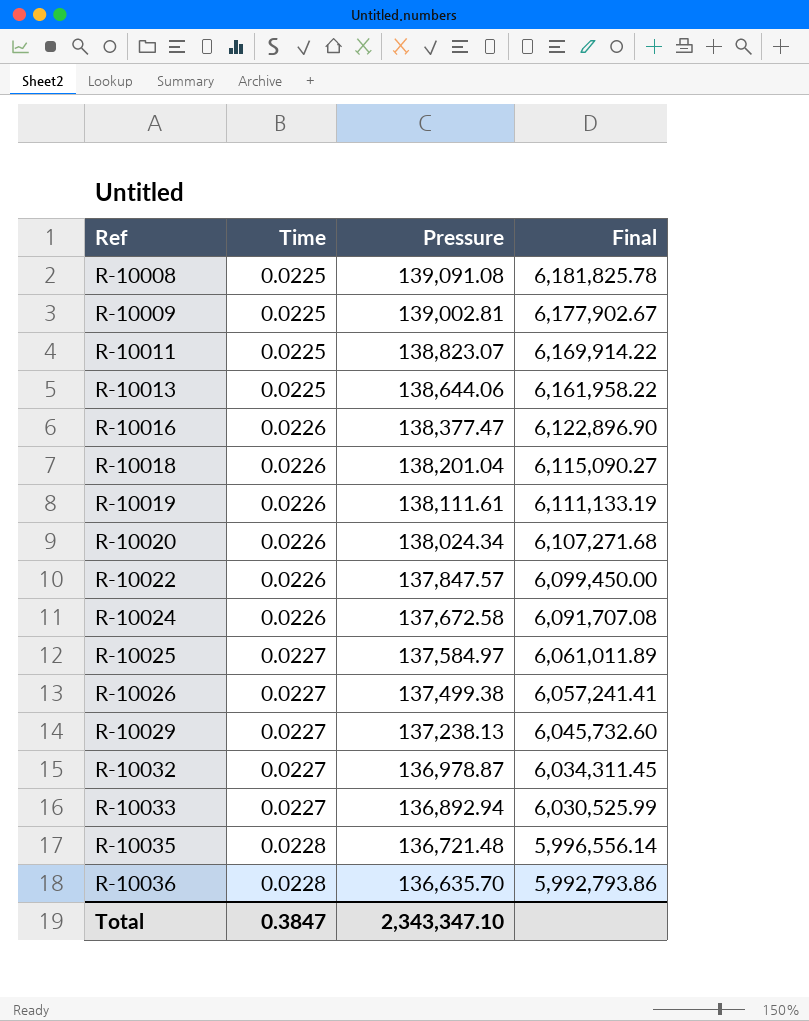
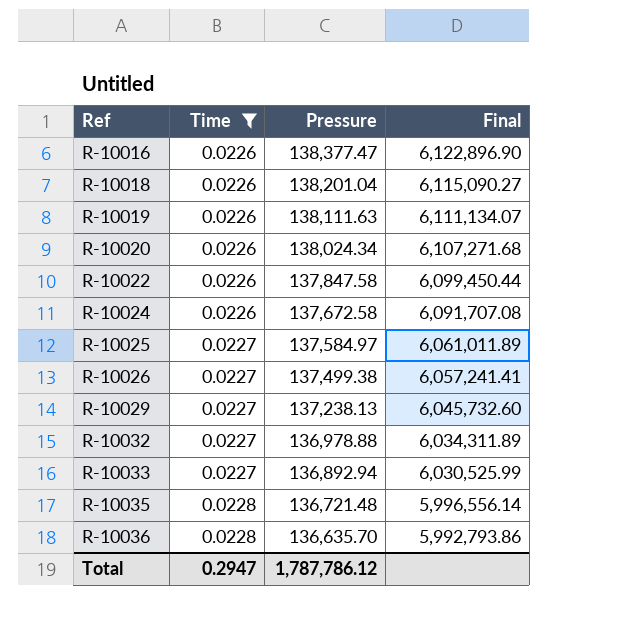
filter: none -> Time != 0.0225
R-10019 | Pressure: 138,111.61 -> 138,111.63
R-10019 | Final: 6,111,133.19 -> 6,111,134.07
R-10022 | Pressure: 137,847.57 -> 137,847.58
R-10022 | Final: 6,099,450.00 -> 6,099,450.44
R-10032 | Pressure: 136,978.87 -> 136,978.88
R-10032 | Final: 6,034,311.45 -> 6,034,311.89
Total | Time: 0.3847 -> 0.2947
Total | Pressure: 2,343,347.10 -> 1,787,786.12

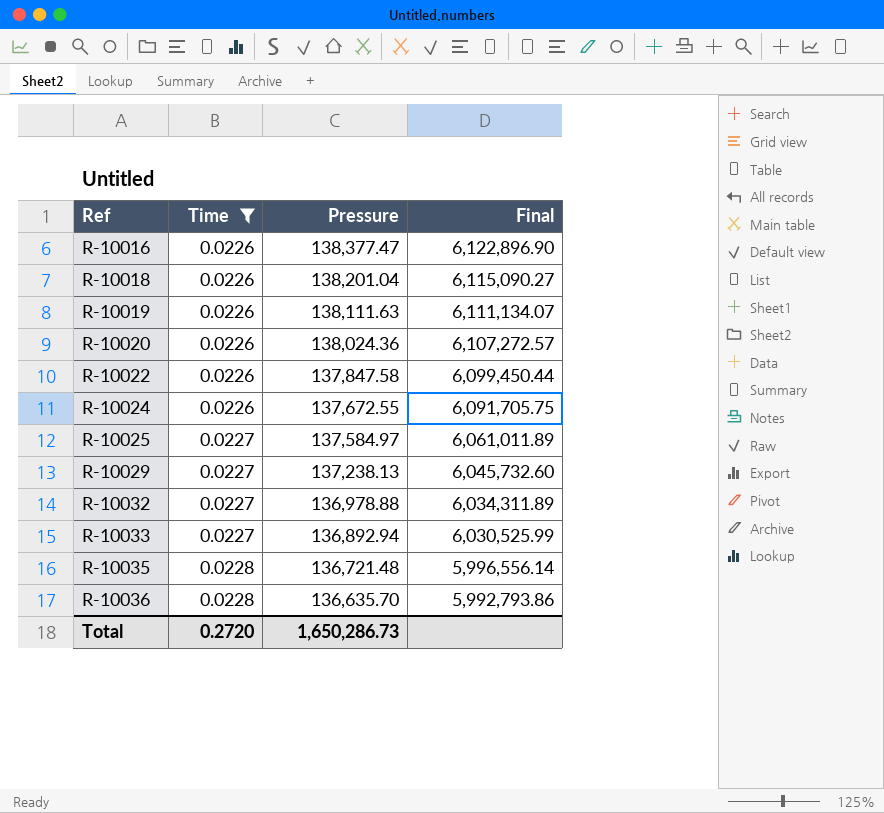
row R-10026: 0.0227 | 137,499.38 | 6,057,241.41 -> none
R-10020 | Pressure: 138,024.34 -> 138,024.36
R-10020 | Final: 6,107,271.68 -> 6,107,272.57
R-10024 | Pressure: 137,672.58 -> 137,672.55
R-10024 | Final: 6,091,707.08 -> 6,091,705.75
Total | Time: 0.2947 -> 0.2720
Total | Pressure: 1,787,786.12 -> 1,650,286.73

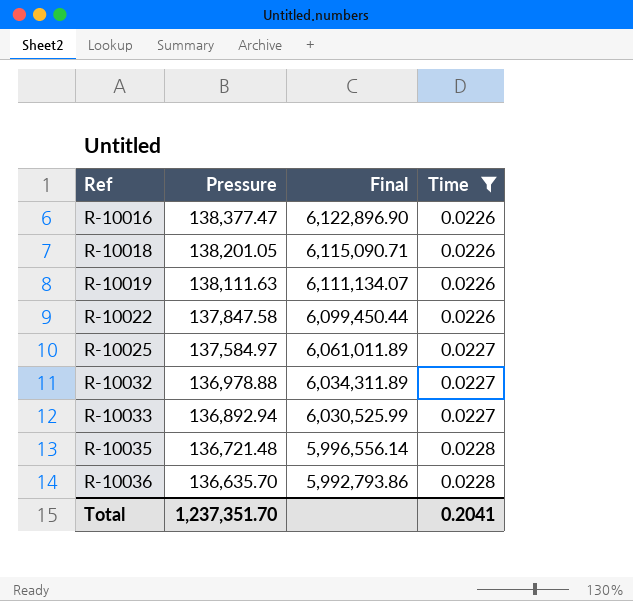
column Time | position: 2 -> 4
row R-10020: 0.0226 | 138,024.36 | 6,107,272.57 -> none
row R-10024: 0.0226 | 137,672.55 | 6,091,705.75 -> none
row R-10029: 0.0227 | 137,238.13 | 6,045,732.60 -> none
R-10018 | Pressure: 138,201.04 -> 138,201.05
R-10018 | Final: 6,115,090.27 -> 6,115,090.71
Total | Pressure: 1,650,286.73 -> 1,237,351.70
Total | Time: 0.2720 -> 0.2041

